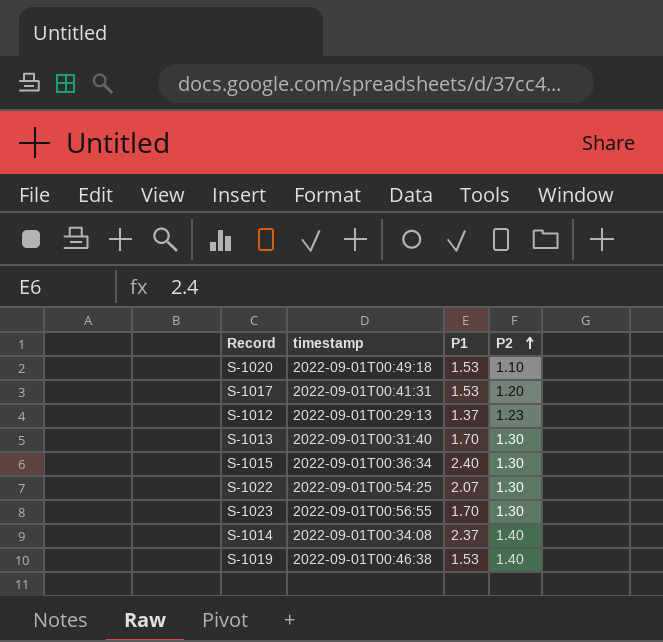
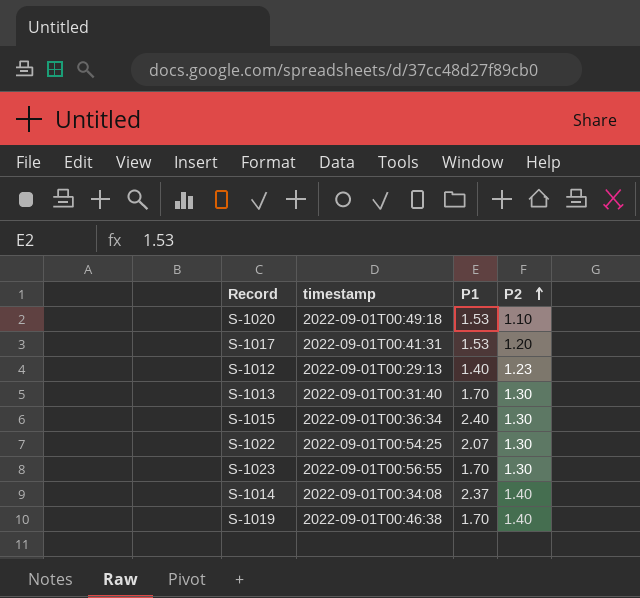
S-1012 | P1: 1.37 -> 1.40
S-1019 | P1: 1.53 -> 1.70

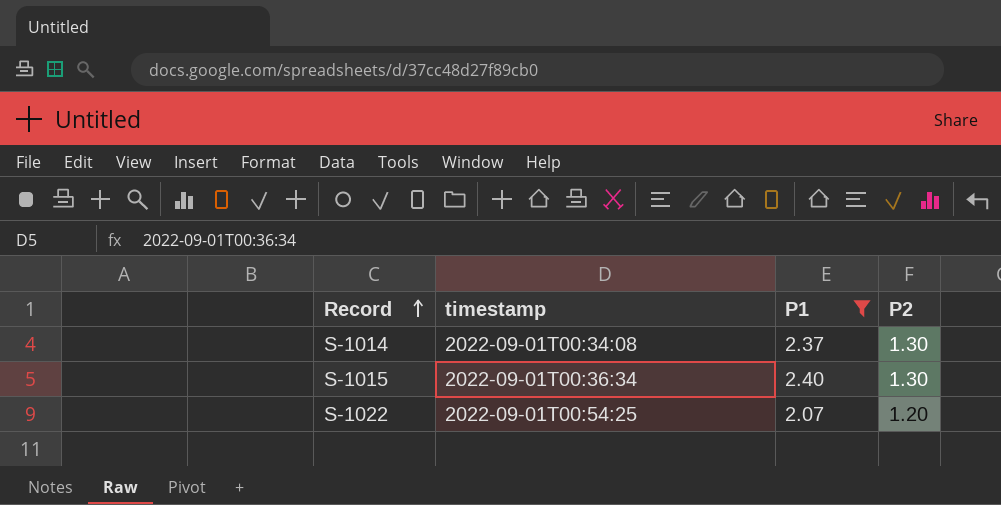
filter: none -> P1 >= 2.07
row order: P2 ascending -> Record ascending
S-1014 | P2: 1.40 -> 1.30
S-1022 | P2: 1.30 -> 1.20

